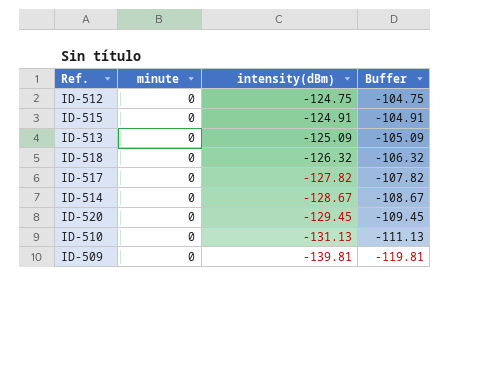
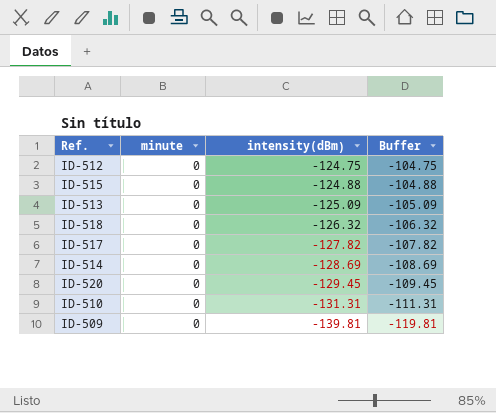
ID-515 | intensity(dBm): -124.91 -> -124.88
ID-515 | Buffer: -104.91 -> -104.88
ID-514 | intensity(dBm): -128.67 -> -128.69
ID-514 | Buffer: -108.67 -> -108.69
ID-510 | intensity(dBm): -131.13 -> -131.31
ID-510 | Buffer: -111.13 -> -111.31

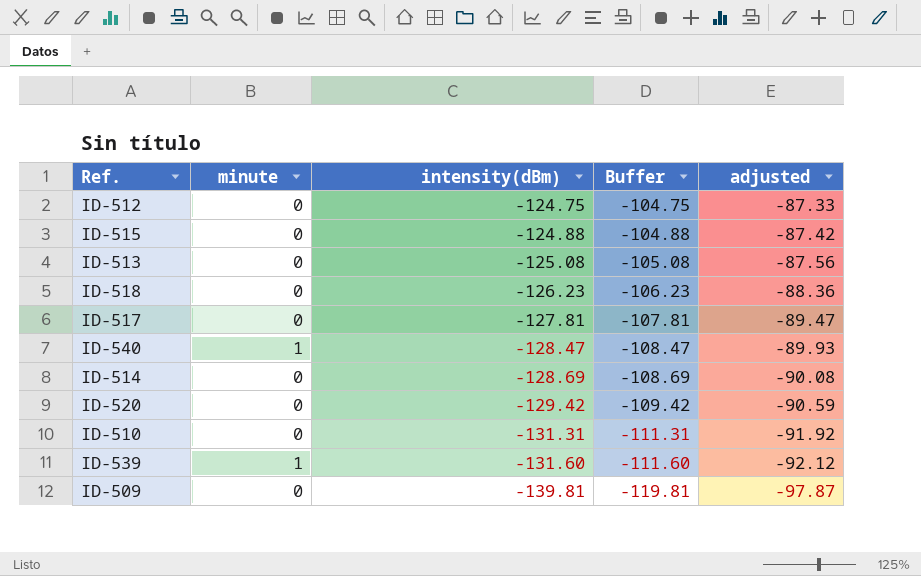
column adjusted | formula: none -> [intensity(dBm)] * 0.7
ID-513 | intensity(dBm): -125.09 -> -125.08
ID-513 | Buffer: -105.09 -> -105.08
ID-518 | intensity(dBm): -126.32 -> -126.23
ID-518 | Buffer: -106.32 -> -106.23
ID-517 | intensity(dBm): -127.82 -> -127.81
ID-517 | Buffer: -107.82 -> -107.81
row ID-540: none -> 1 | -128.47 | -108.47 | -89.93
ID-520 | intensity(dBm): -129.45 -> -129.42
ID-520 | Buffer: -109.45 -> -109.42
row ID-539: none -> 1 | -131.60 | -111.60 | -92.12

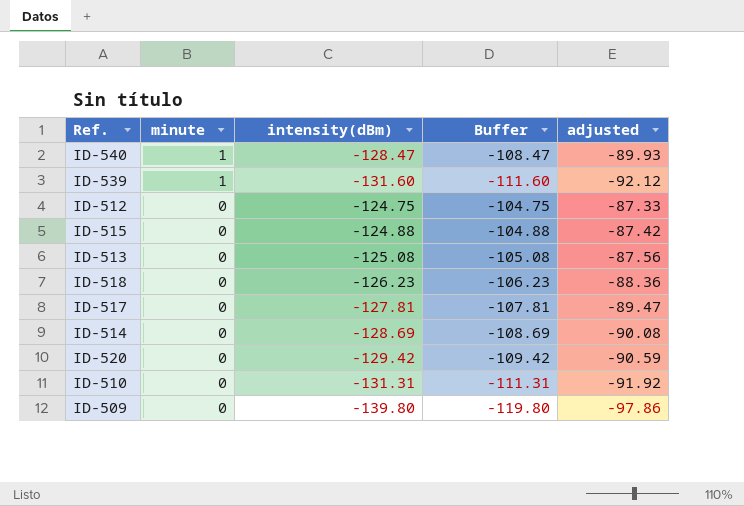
row order: intensity(dBm) descending -> minute descending
ID-509 | intensity(dBm): -139.81 -> -139.80
ID-509 | Buffer: -119.81 -> -119.80
ID-509 | adjusted: -97.87 -> -97.86

